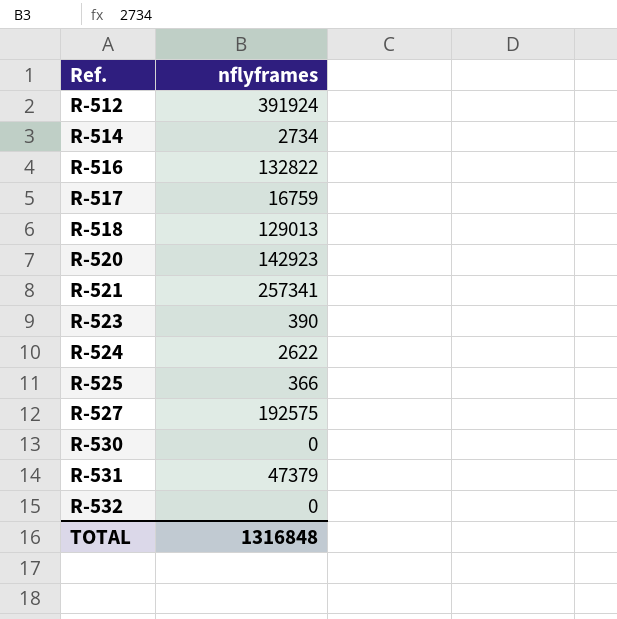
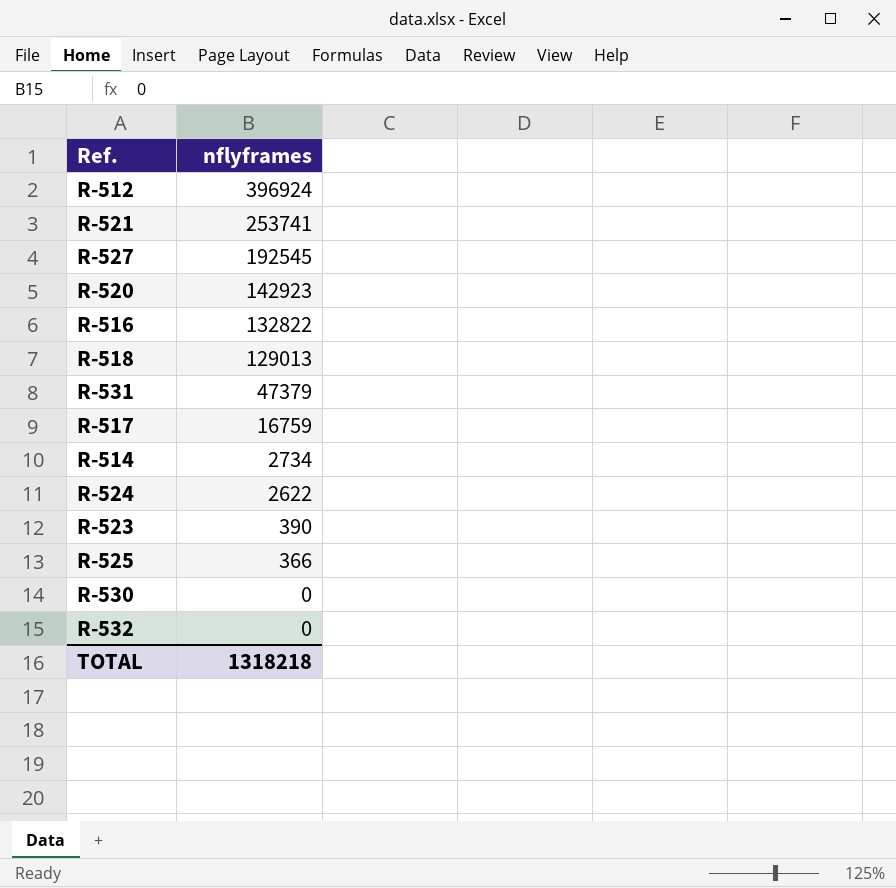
row order: Ref. ascending -> nflyframes descending
R-512 | nflyframes: 391924 -> 396924
R-521 | nflyframes: 257341 -> 253741
R-527 | nflyframes: 192575 -> 192545
TOTAL | nflyframes: 1316848 -> 1318218

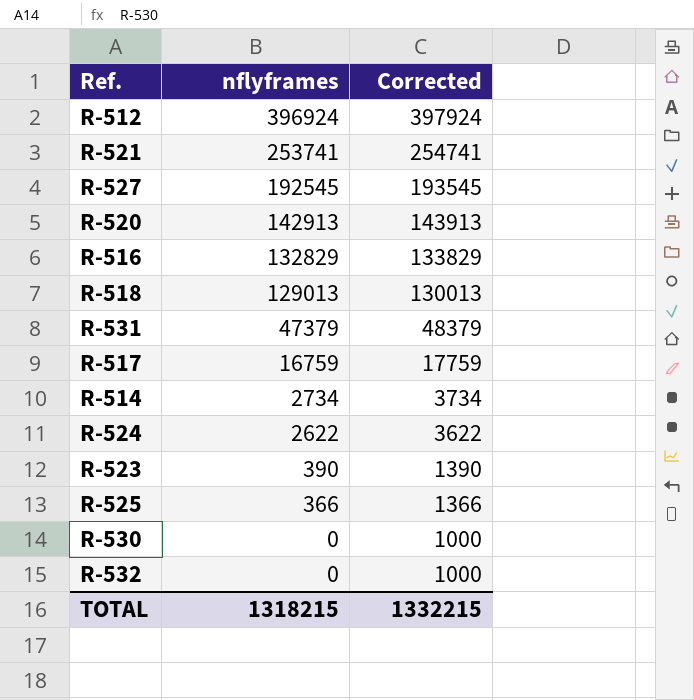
column Corrected | formula: none -> [nflyframes] + 1000
R-520 | nflyframes: 142923 -> 142913
R-516 | nflyframes: 132822 -> 132829
TOTAL | nflyframes: 1318218 -> 1318215

